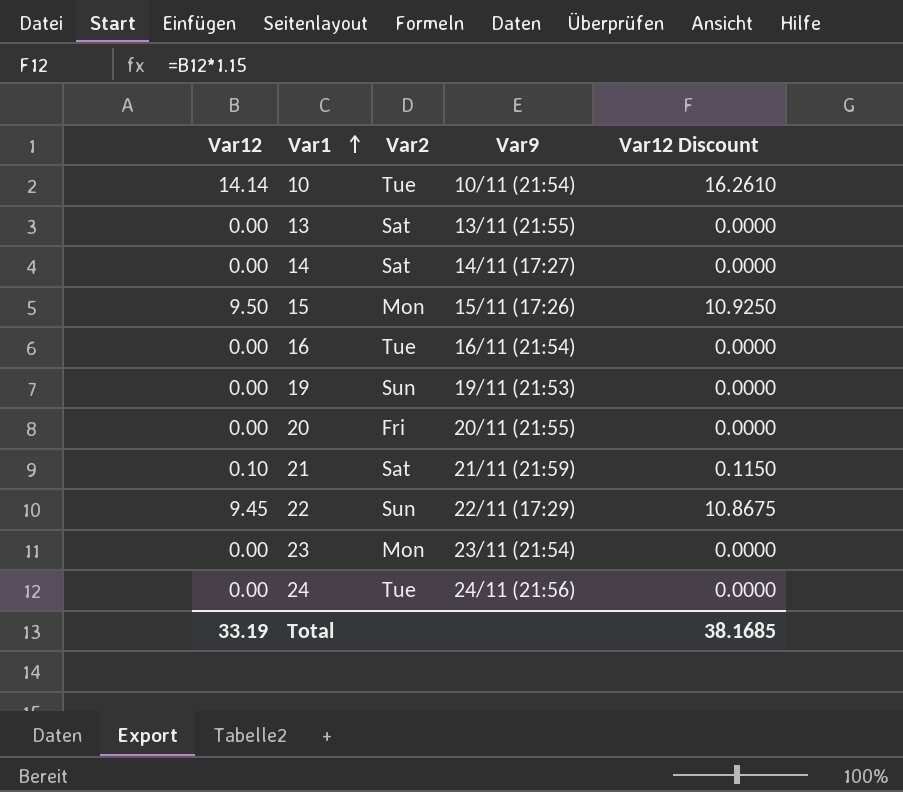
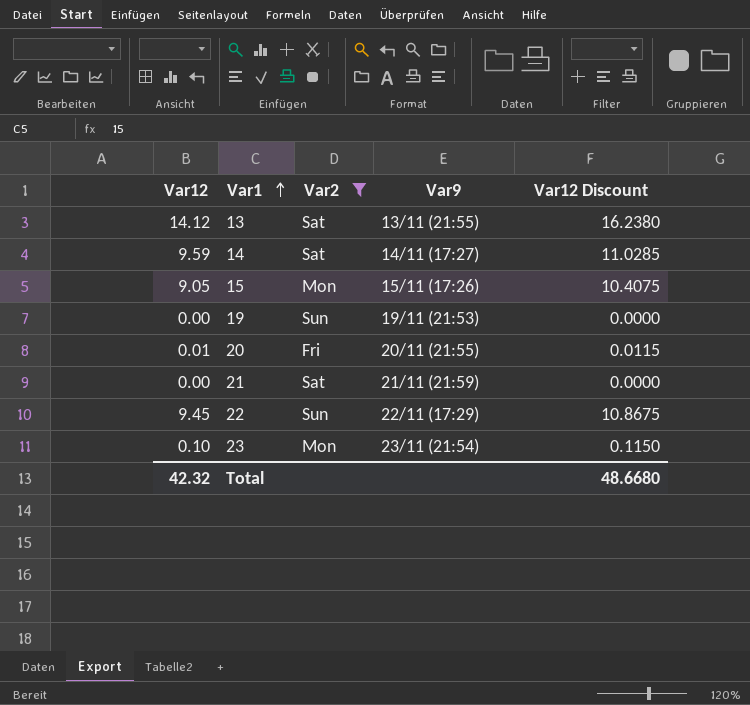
filter: none -> Var2 != Tue
13 | Var12: 0.00 -> 14.12
13 | Var12 Discount: 0.0000 -> 16.2380
14 | Var12: 0.00 -> 9.59
14 | Var12 Discount: 0.0000 -> 11.0285
15 | Var12: 9.50 -> 9.05
15 | Var12 Discount: 10.9250 -> 10.4075
20 | Var12: 0.00 -> 0.01
20 | Var12 Discount: 0.0000 -> 0.0115
21 | Var12: 0.10 -> 0.00
21 | Var12 Discount: 0.1150 -> 0.0000
23 | Var12: 0.00 -> 0.10
23 | Var12 Discount: 0.0000 -> 0.1150
Total | Var12: 33.19 -> 42.32
Total | Var12 Discount: 38.1685 -> 48.6680

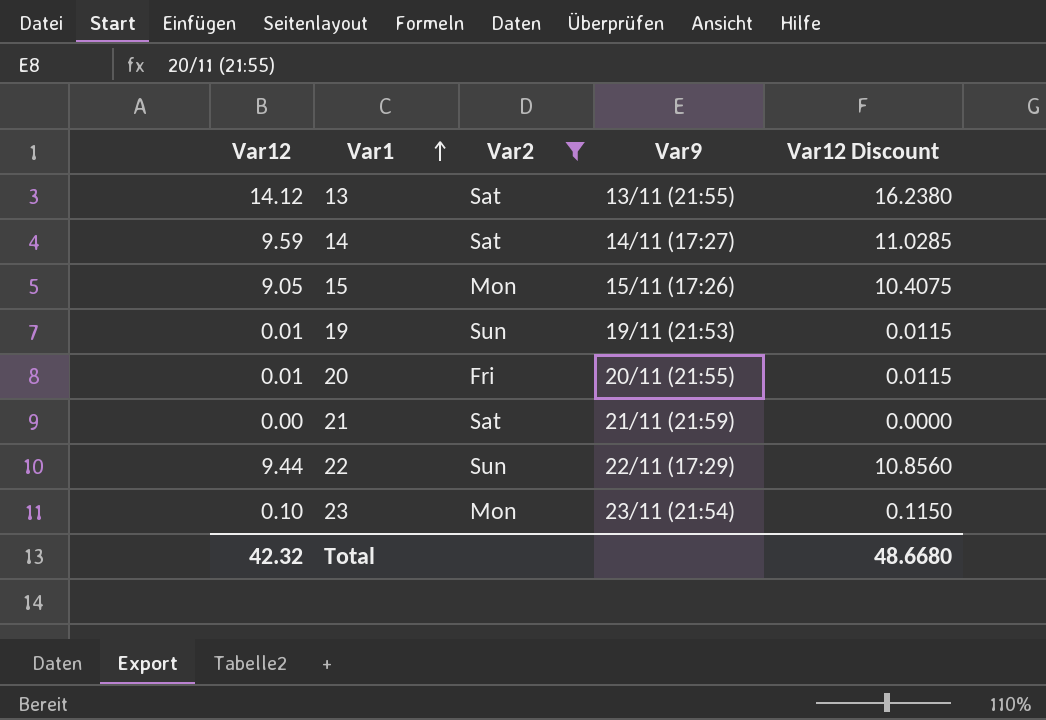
19 | Var12: 0.00 -> 0.01
19 | Var12 Discount: 0.0000 -> 0.0115
22 | Var12: 9.45 -> 9.44
22 | Var12 Discount: 10.8675 -> 10.8560

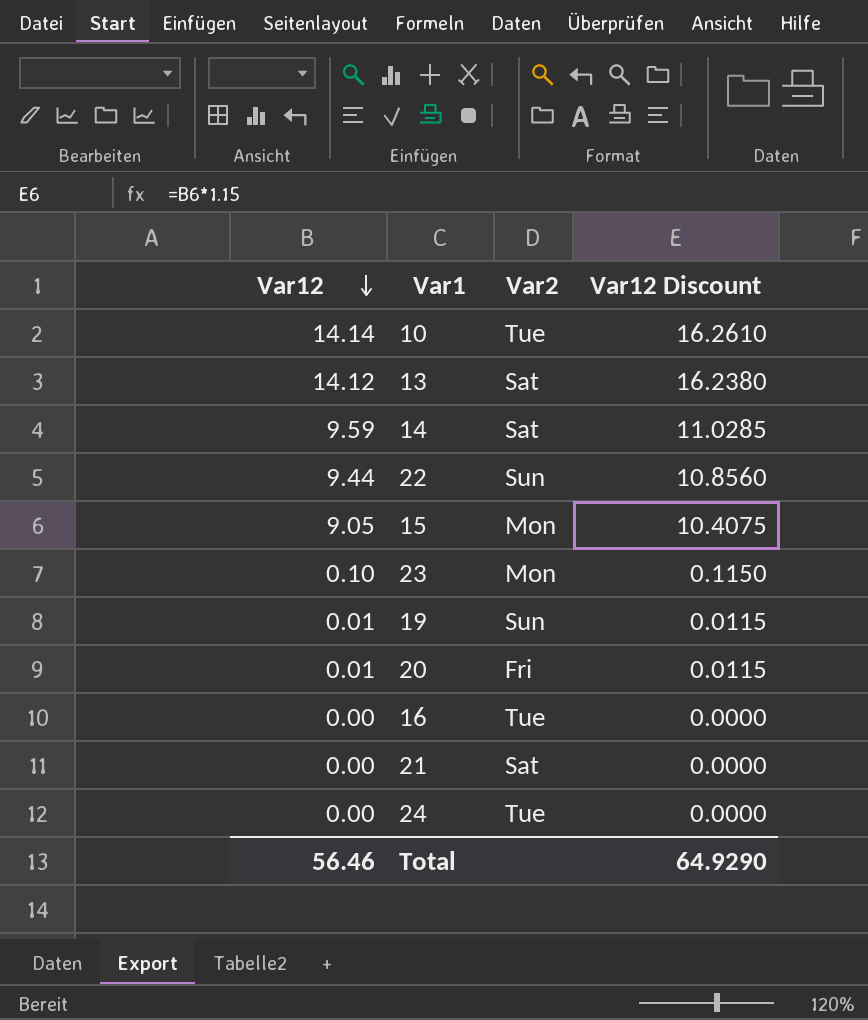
filter: Var2 != Tue -> none
row order: Var1 ascending -> Var12 descending
column Var9 | position: 4 -> none
Total | Var12: 42.32 -> 56.46
Total | Var12 Discount: 48.6680 -> 64.9290

